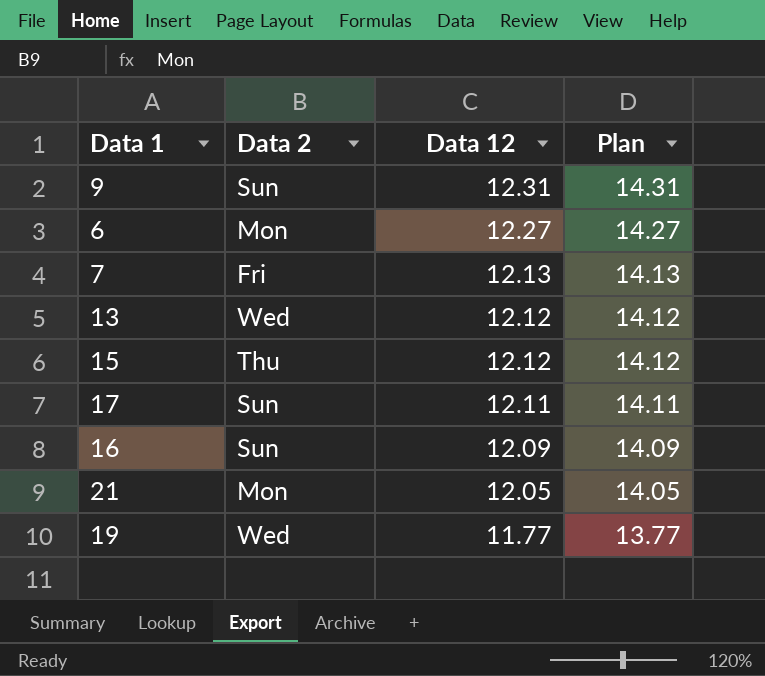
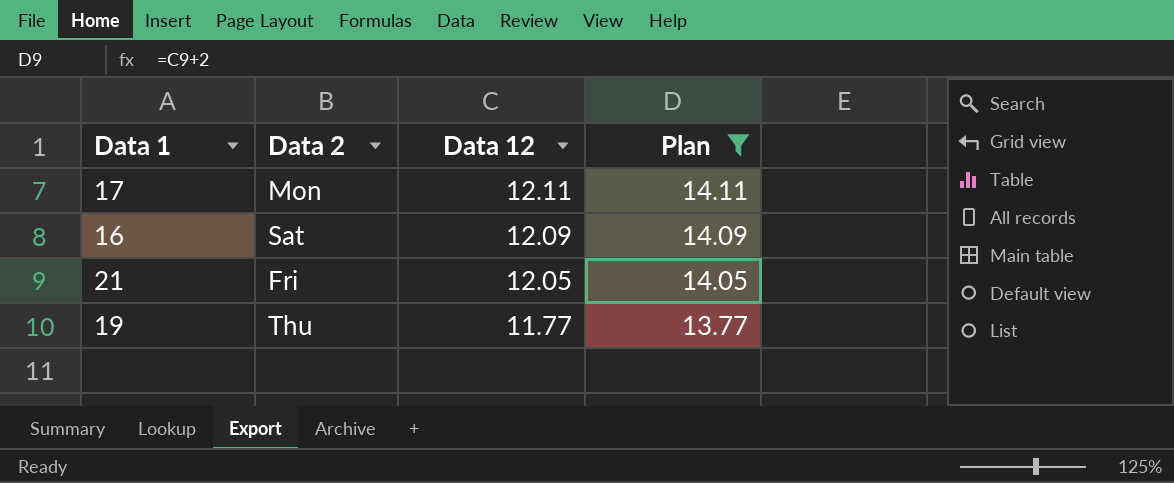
filter: none -> Plan <= 14.11
17 | Data 2: Sun -> Mon
16 | Data 2: Sun -> Sat
21 | Data 2: Mon -> Fri
19 | Data 2: Wed -> Thu

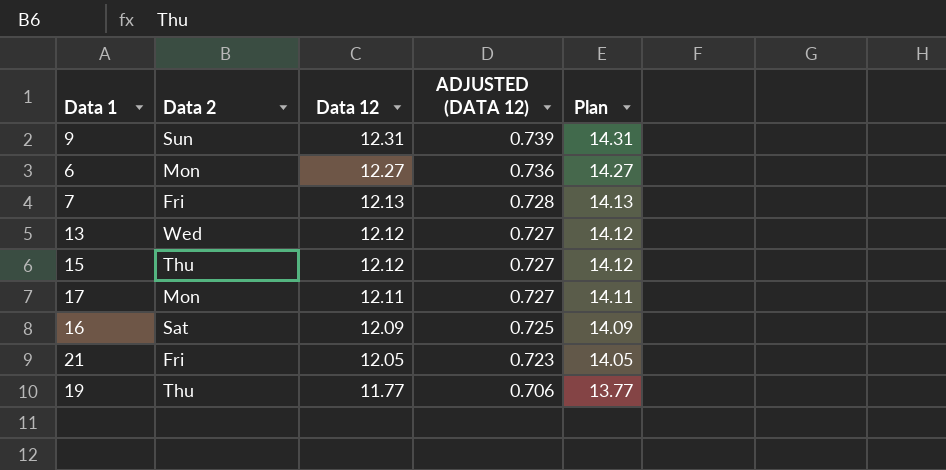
filter: Plan <= 14.11 -> none
column ADJUSTED (DATA 12) | formula: none -> [Data 12] * 0.06

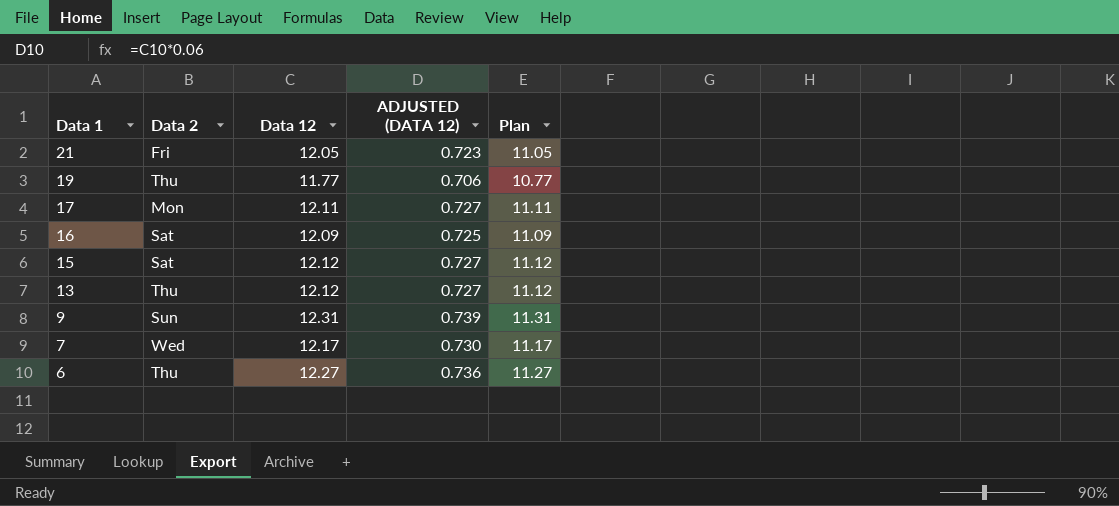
row order: Data 12 descending -> Data 1 descending
column Plan | formula: [Data 12] + 2 -> [Data 12] - 1
15 | Data 2: Thu -> Sat
13 | Data 2: Wed -> Thu
7 | Data 2: Fri -> Wed
7 | Data 12: 12.13 -> 12.17
7 | ADJUSTED (DATA 12): 0.728 -> 0.730
6 | Data 2: Mon -> Thu

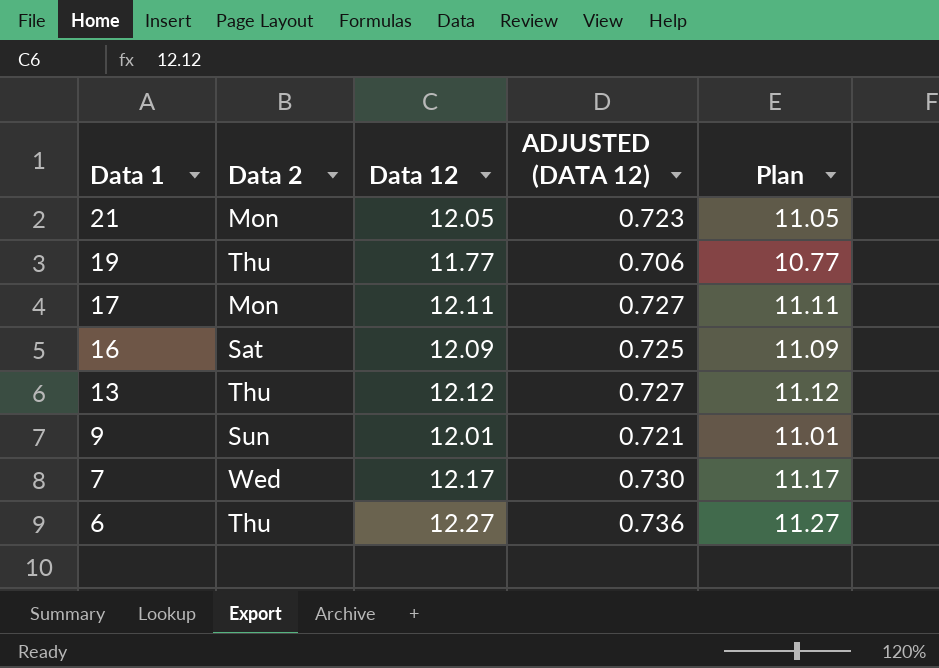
row 15: Sat | 12.12 | 0.727 | 11.12 -> none
21 | Data 2: Fri -> Mon
9 | Data 12: 12.31 -> 12.01
9 | ADJUSTED (DATA 12): 0.739 -> 0.721
9 | Plan: 11.31 -> 11.01

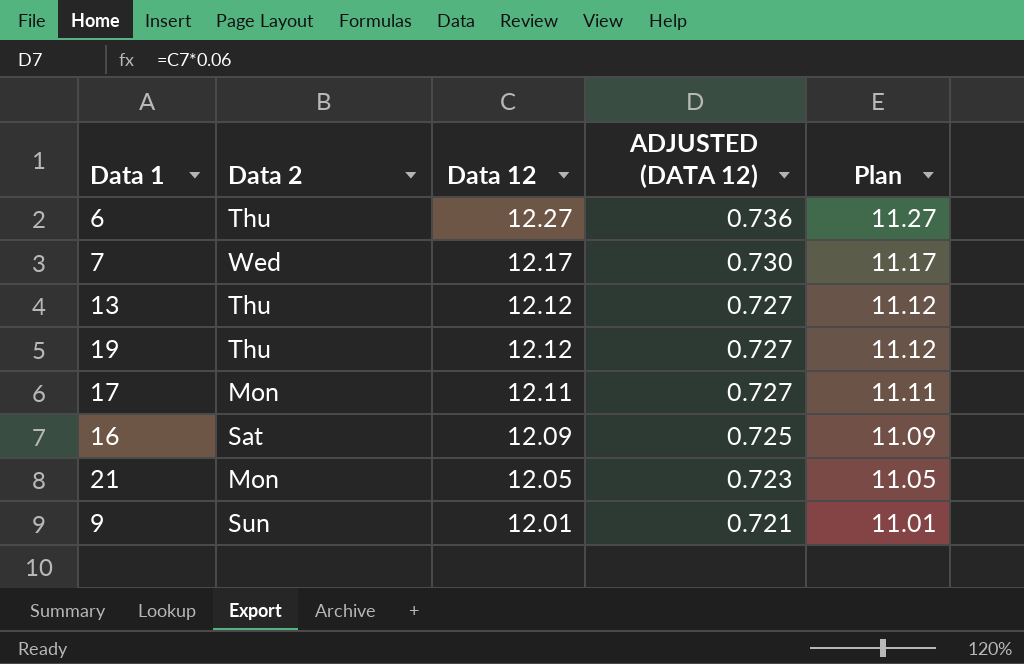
row order: Data 1 descending -> Data 12 descending
19 | Data 12: 11.77 -> 12.12
19 | ADJUSTED (DATA 12): 0.706 -> 0.727
19 | Plan: 10.77 -> 11.12

